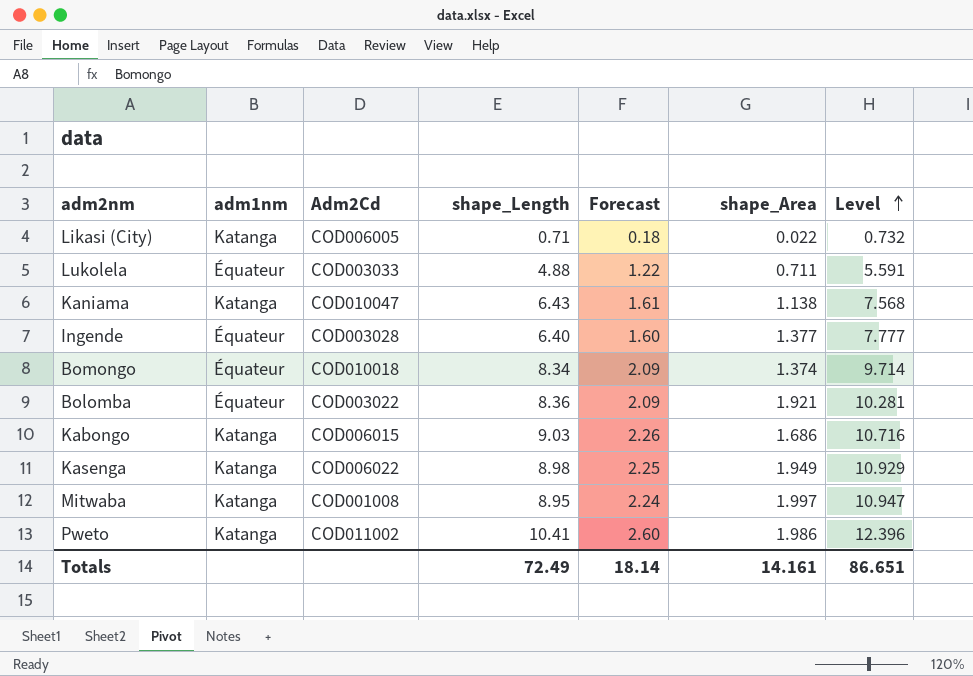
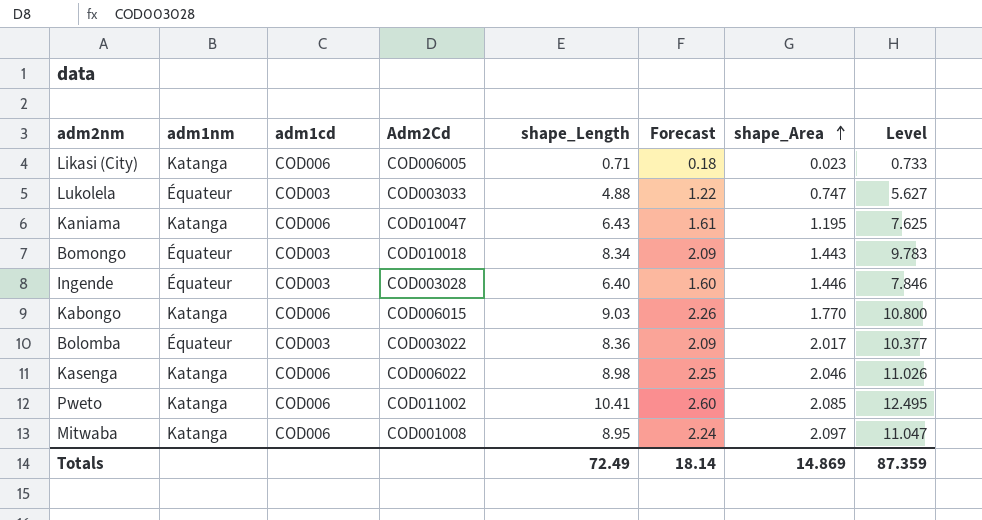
row order: Level ascending -> shape_Area ascending
column adm1cd | position: none -> 3
Likasi (City) | shape_Area: 0.022 -> 0.023
Likasi (City) | Level: 0.732 -> 0.733
Lukolela | shape_Area: 0.711 -> 0.747
Lukolela | Level: 5.591 -> 5.627
Kaniama | shape_Area: 1.138 -> 1.195
Kaniama | Level: 7.568 -> 7.625
Bomongo | shape_Area: 1.374 -> 1.443
Bomongo | Level: 9.714 -> 9.783
Ingende | shape_Area: 1.377 -> 1.446
Ingende | Level: 7.777 -> 7.846
Kabongo | shape_Area: 1.686 -> 1.770
Kabongo | Level: 10.716 -> 10.800
Bolomba | shape_Area: 1.921 -> 2.017
Bolomba | Level: 10.281 -> 10.377
Kasenga | shape_Area: 1.949 -> 2.046
Kasenga | Level: 10.929 -> 11.026
Pweto | shape_Area: 1.986 -> 2.085
Pweto | Level: 12.396 -> 12.495
Mitwaba | shape_Area: 1.997 -> 2.097
Mitwaba | Level: 10.947 -> 11.047
Totals | shape_Area: 14.161 -> 14.869
Totals | Level: 86.651 -> 87.359

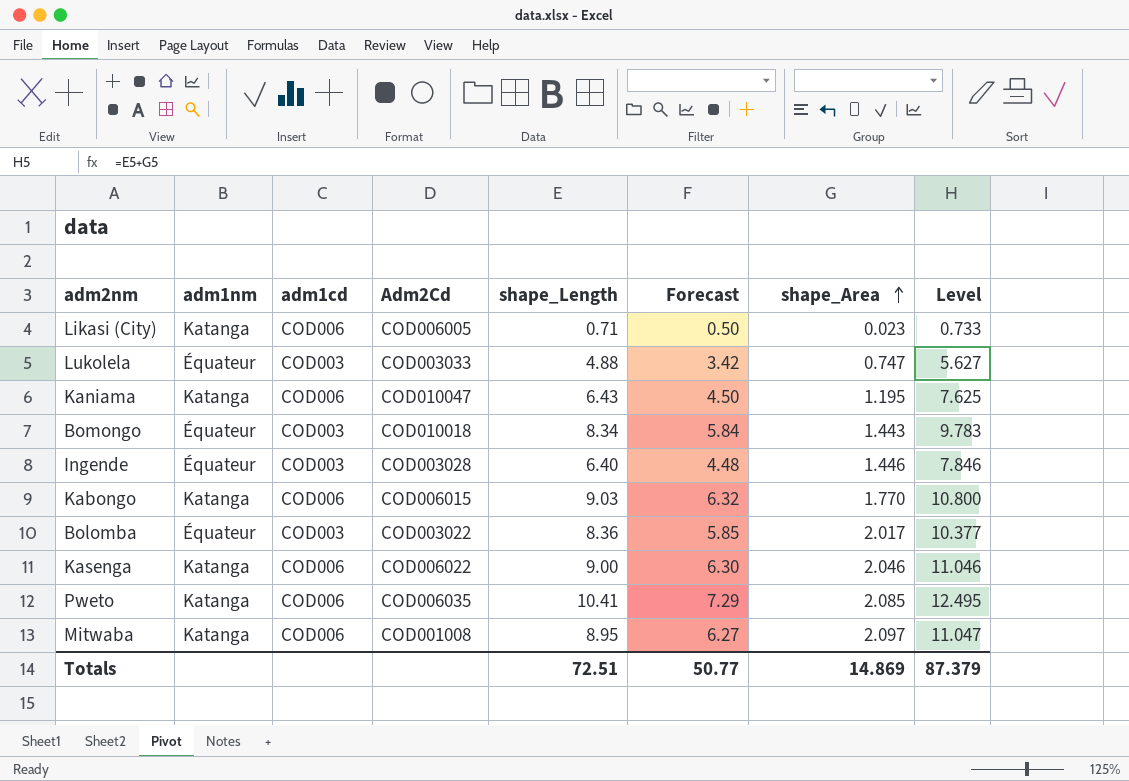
column Forecast | formula: [shape_Length] * 0.25 -> [shape_Length] * 0.7
Kasenga | shape_Length: 8.98 -> 9.00
Kasenga | Level: 11.026 -> 11.046
Pweto | Adm2Cd: COD011002 -> COD006035
Totals | shape_Length: 72.49 -> 72.51
Totals | Forecast: 18.14 -> 50.77
Totals | Level: 87.359 -> 87.379

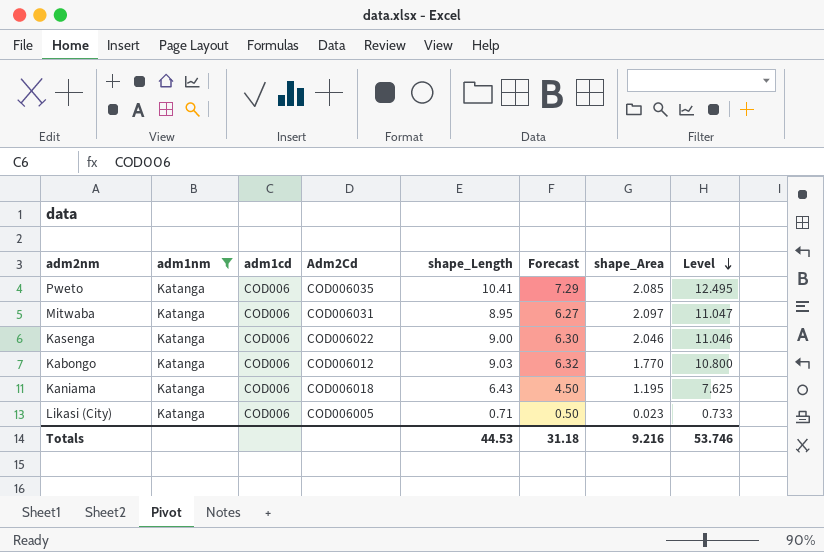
filter: none -> adm1nm = Katanga
row order: shape_Area ascending -> Level descending
Mitwaba | Adm2Cd: COD001008 -> COD006031
Kabongo | Adm2Cd: COD006015 -> COD006012
Kaniama | Adm2Cd: COD010047 -> COD006018
Totals | shape_Length: 72.51 -> 44.53
Totals | Forecast: 50.77 -> 31.18
Totals | shape_Area: 14.869 -> 9.216
Totals | Level: 87.379 -> 53.746

